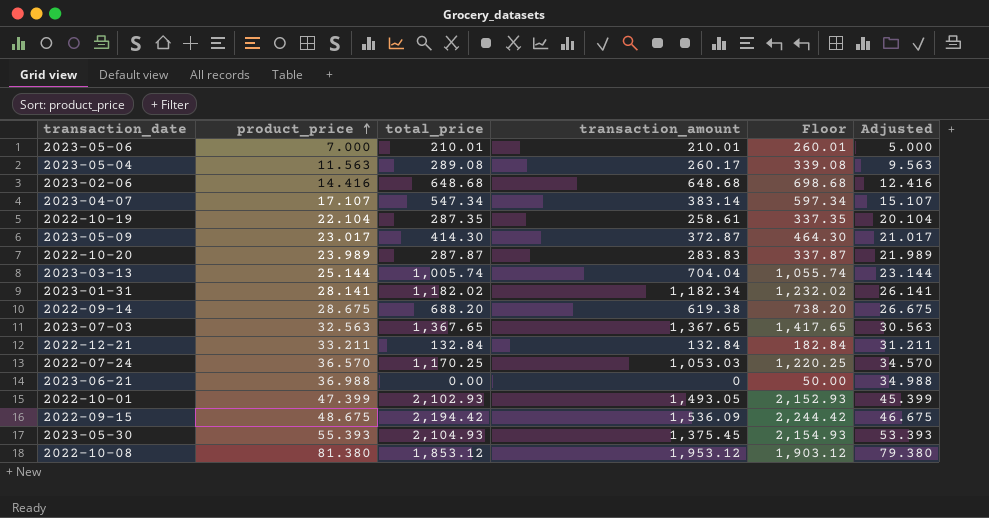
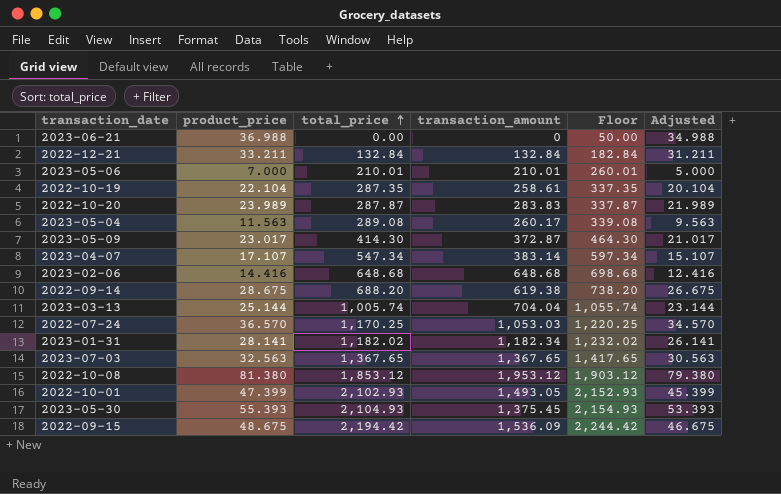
row order: product_price ascending -> total_price ascending

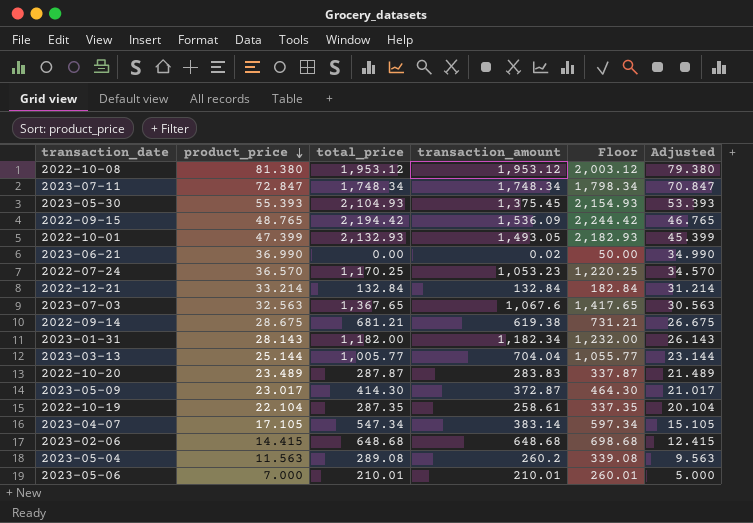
row order: total_price ascending -> product_price descending
2022-10-08 | total_price: 1,853.12 -> 1,953.12
2022-10-08 | Floor: 1,903.12 -> 2,003.12
row 2023-07-11: none -> 72.847 | 1,748.34 | 1,748.34 | 1,798.34 | 70.847
2022-09-15 | product_price: 48.675 -> 48.765
2022-09-15 | Adjusted: 46.675 -> 46.765
2022-10-01 | total_price: 2,102.93 -> 2,132.93
2022-10-01 | Floor: 2,152.93 -> 2,182.93
2023-06-21 | product_price: 36.988 -> 36.990
2023-06-21 | transaction_amount: 0 -> 0.02
2023-06-21 | Adjusted: 34.988 -> 34.990
2022-07-24 | transaction_amount: 1,053.03 -> 1,053.23
2022-12-21 | product_price: 33.211 -> 33.214
2022-12-21 | Adjusted: 31.211 -> 31.214
2023-07-03 | transaction_amount: 1,367.65 -> 1,067.6
2022-09-14 | total_price: 688.20 -> 681.21
2022-09-14 | Floor: 738.20 -> 731.21
2023-01-31 | product_price: 28.141 -> 28.143
2023-01-31 | total_price: 1,182.02 -> 1,182.00
2023-01-31 | Floor: 1,232.02 -> 1,232.00
2023-01-31 | Adjusted: 26.141 -> 26.143
2023-03-13 | total_price: 1,005.74 -> 1,005.77
2023-03-13 | Floor: 1,055.74 -> 1,055.77
2022-10-20 | product_price: 23.989 -> 23.489
2022-10-20 | Adjusted: 21.989 -> 21.489
2023-04-07 | product_price: 17.107 -> 17.105
2023-04-07 | Adjusted: 15.107 -> 15.105
2023-02-06 | product_price: 14.416 -> 14.415
2023-02-06 | Adjusted: 12.416 -> 12.415
2023-05-04 | transaction_amount: 260.17 -> 260.2

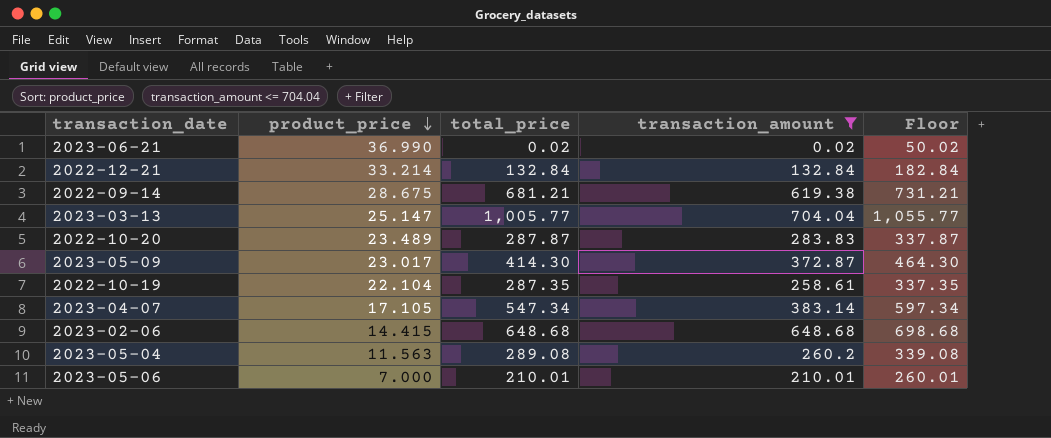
filter: none -> transaction_amount <= 704.04
column Adjusted | formula: [product_price] - 2 -> none
2023-06-21 | total_price: 0.00 -> 0.02
2023-06-21 | Floor: 50.00 -> 50.02
2023-03-13 | product_price: 25.144 -> 25.147

